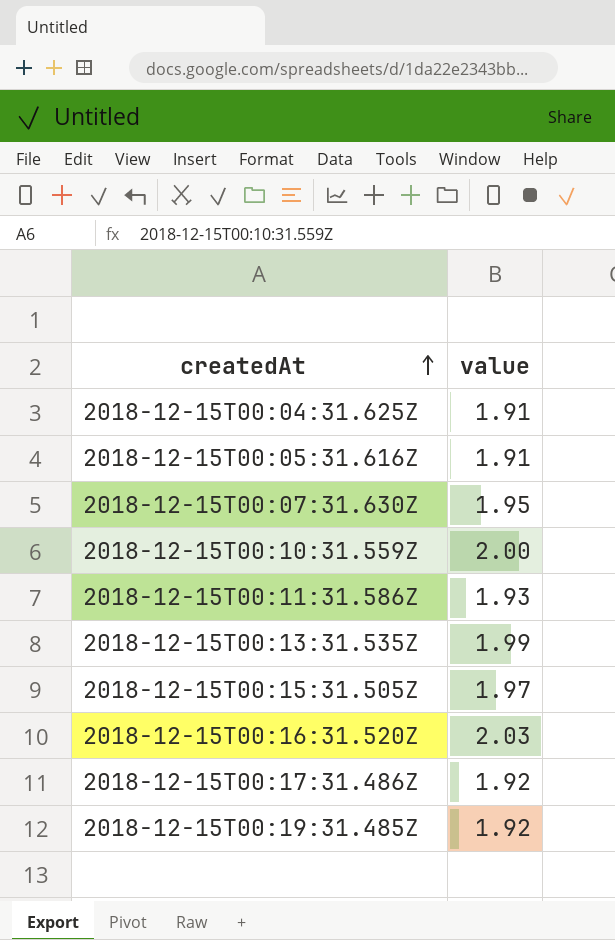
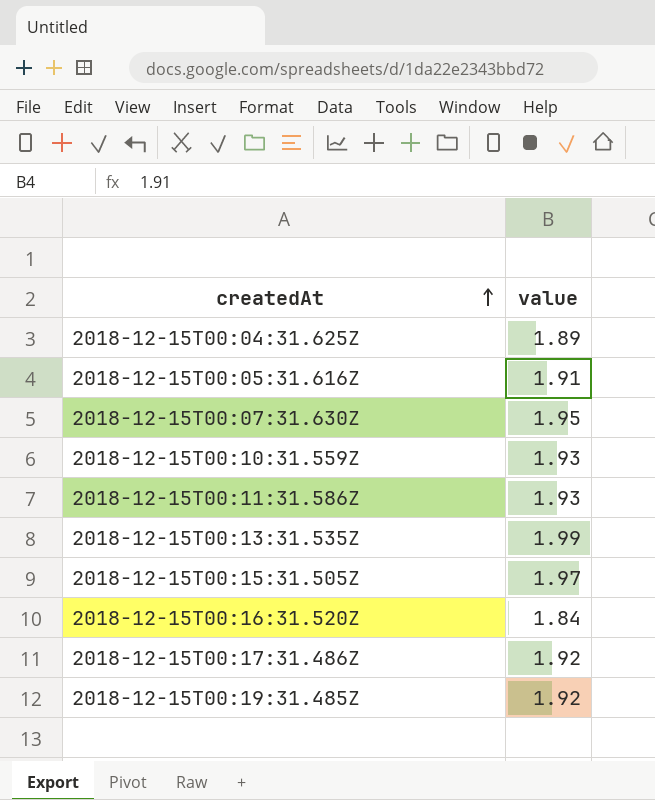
2018-12-15T00:04:31.625Z | value: 1.91 -> 1.89
2018-12-15T00:10:31.559Z | value: 2.00 -> 1.93
2018-12-15T00:16:31.520Z | value: 2.03 -> 1.84

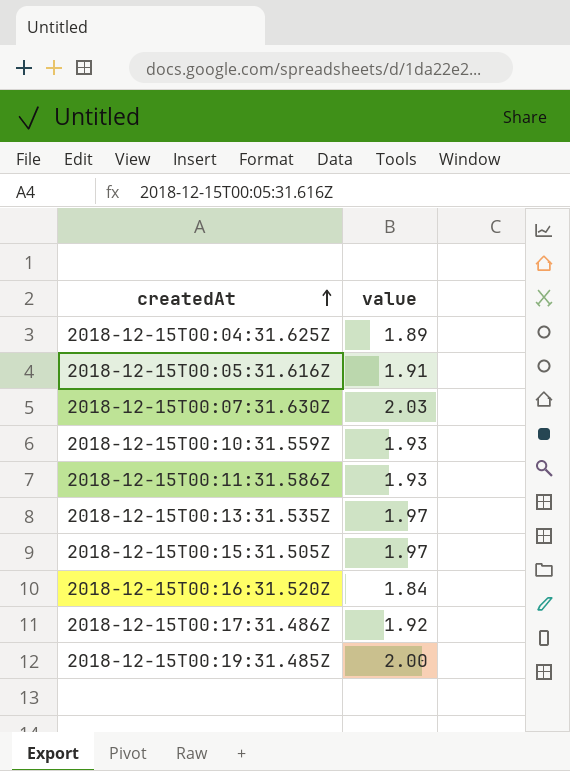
2018-12-15T00:07:31.630Z | value: 1.95 -> 2.03
2018-12-15T00:13:31.535Z | value: 1.99 -> 1.97
2018-12-15T00:19:31.485Z | value: 1.92 -> 2.00

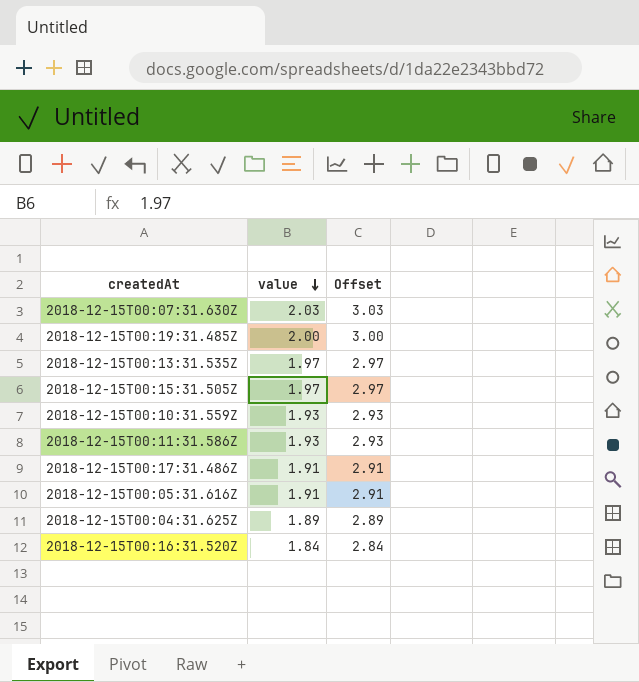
row order: createdAt ascending -> value descending
column Offset | formula: none -> [value] + 1
2018-12-15T00:17:31.486Z | value: 1.92 -> 1.91

